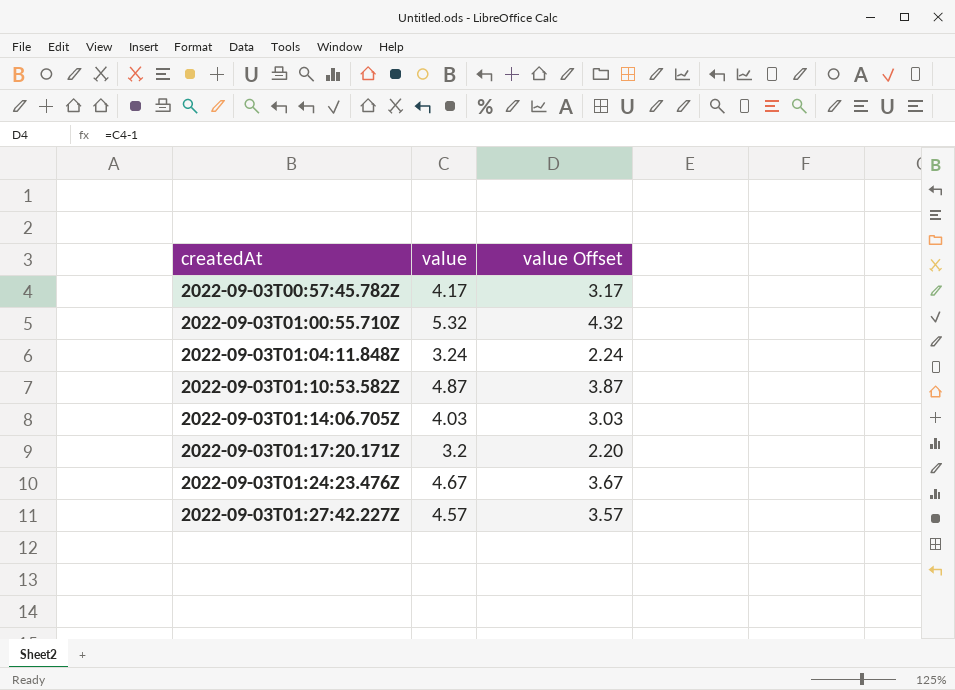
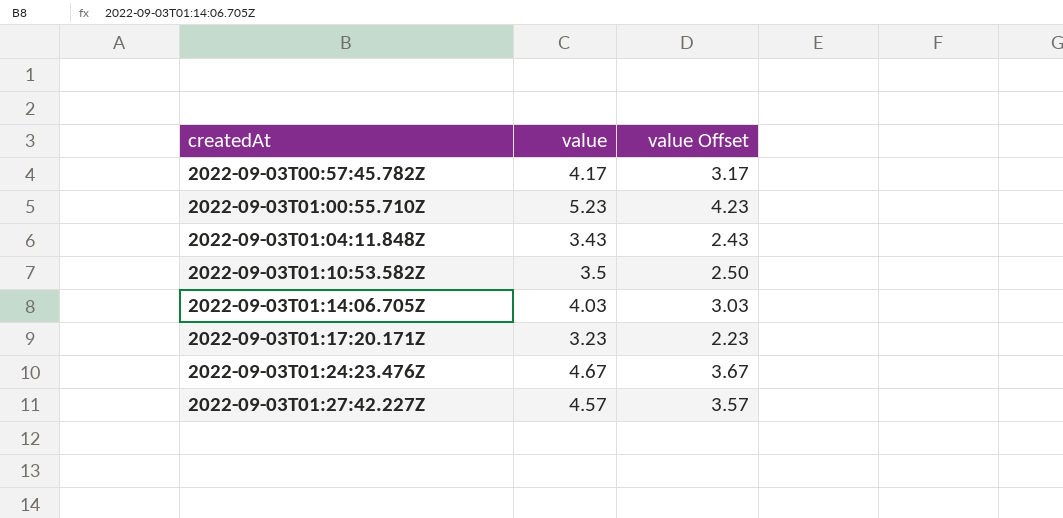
2022-09-03T01:00:55.710Z | value: 5.32 -> 5.23
2022-09-03T01:00:55.710Z | value Offset: 4.32 -> 4.23
2022-09-03T01:04:11.848Z | value: 3.24 -> 3.43
2022-09-03T01:04:11.848Z | value Offset: 2.24 -> 2.43
2022-09-03T01:10:53.582Z | value: 4.87 -> 3.5
2022-09-03T01:10:53.582Z | value Offset: 3.87 -> 2.50
2022-09-03T01:17:20.171Z | value: 3.2 -> 3.23
2022-09-03T01:17:20.171Z | value Offset: 2.20 -> 2.23

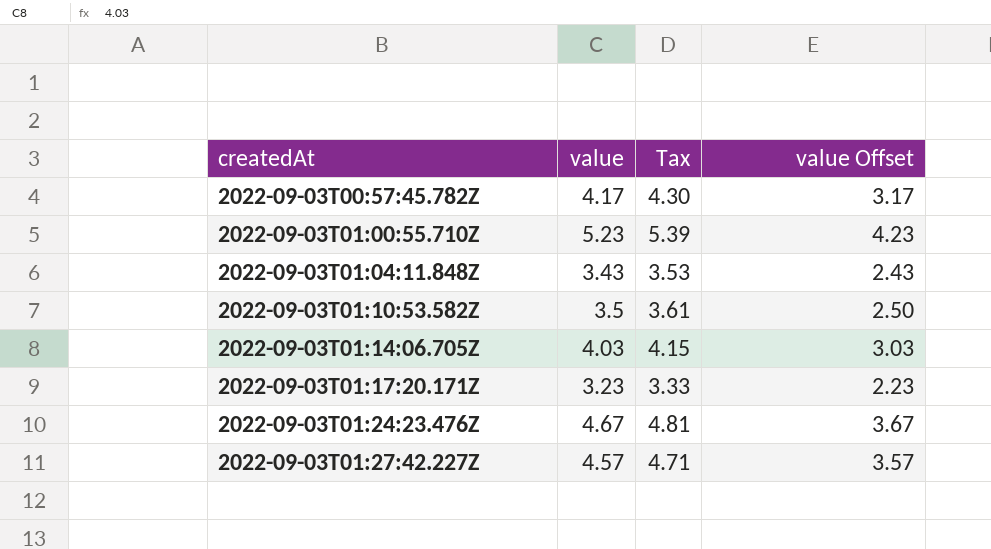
column Tax | formula: none -> [value] * 1.03

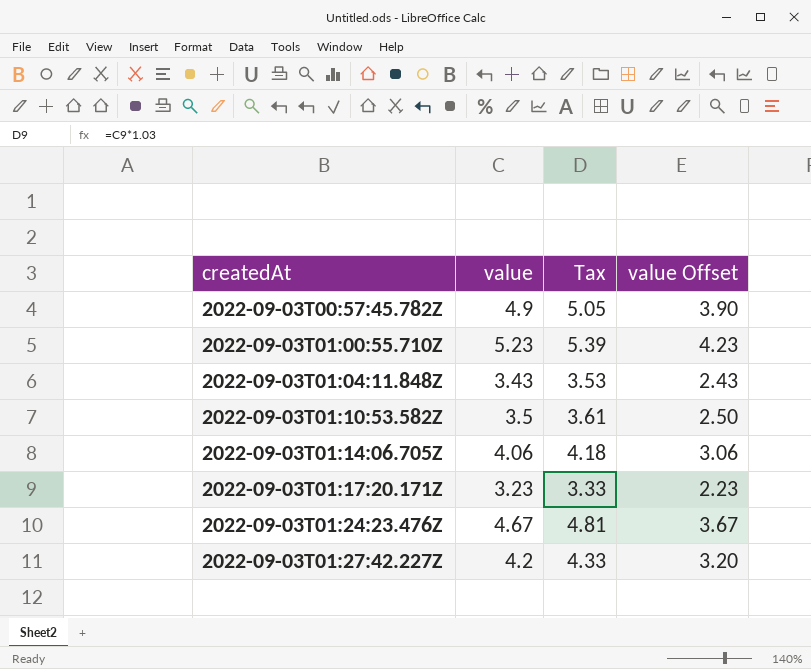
2022-09-03T00:57:45.782Z | value: 4.17 -> 4.9
2022-09-03T00:57:45.782Z | Tax: 4.30 -> 5.05
2022-09-03T00:57:45.782Z | value Offset: 3.17 -> 3.90
2022-09-03T01:14:06.705Z | value: 4.03 -> 4.06
2022-09-03T01:14:06.705Z | Tax: 4.15 -> 4.18
2022-09-03T01:14:06.705Z | value Offset: 3.03 -> 3.06
2022-09-03T01:27:42.227Z | value: 4.57 -> 4.2
2022-09-03T01:27:42.227Z | Tax: 4.71 -> 4.33
2022-09-03T01:27:42.227Z | value Offset: 3.57 -> 3.20

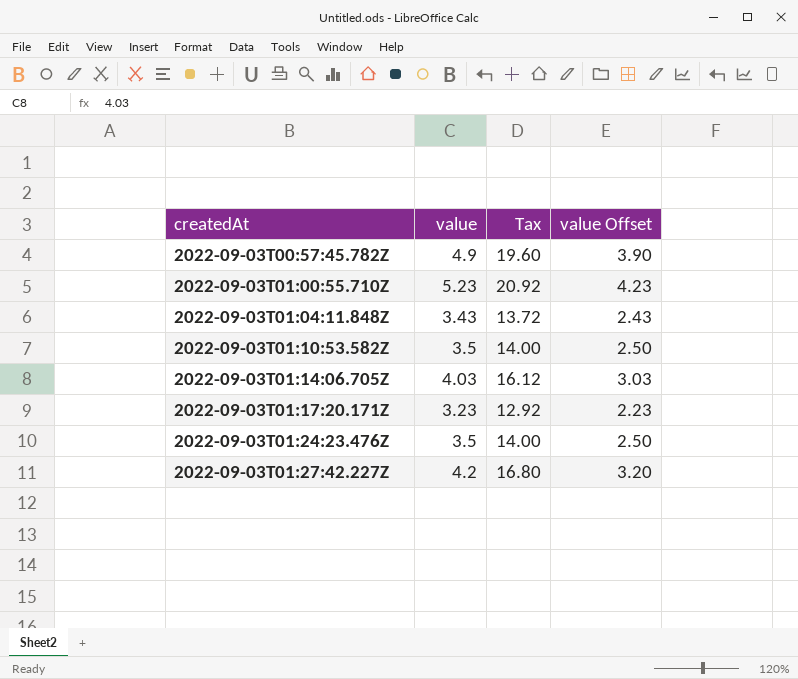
column Tax | formula: [value] * 1.03 -> [value] * 4
2022-09-03T01:14:06.705Z | value: 4.06 -> 4.03
2022-09-03T01:14:06.705Z | value Offset: 3.06 -> 3.03
2022-09-03T01:24:23.476Z | value: 4.67 -> 3.5
2022-09-03T01:24:23.476Z | value Offset: 3.67 -> 2.50

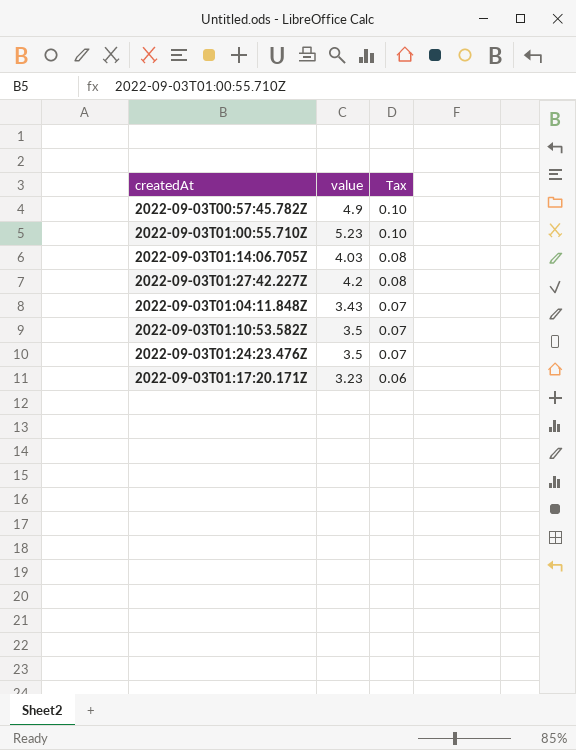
row order: createdAt ascending -> Tax descending
column value Offset | formula: [value] - 1 -> none
column Tax | formula: [value] * 4 -> [value] * 0.02

